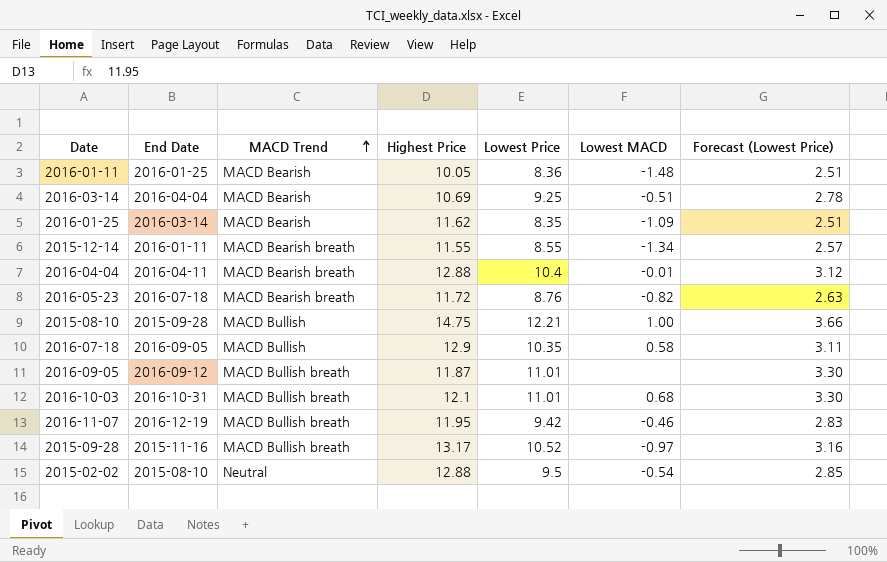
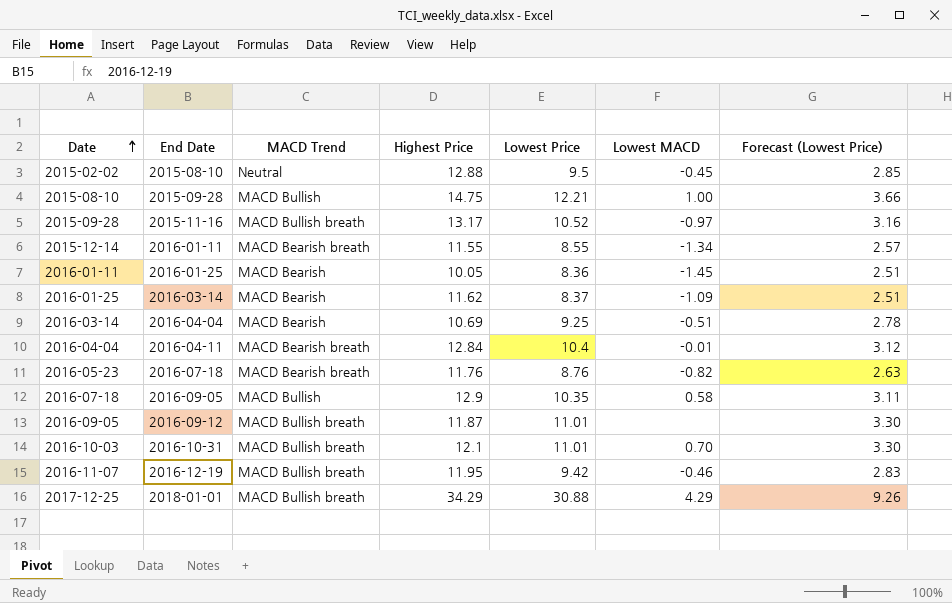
row order: MACD Trend ascending -> Date ascending
2015-02-02 | Lowest MACD: -0.54 -> -0.45
2016-01-11 | Lowest MACD: -1.48 -> -1.45
2016-01-25 | Lowest Price: 8.35 -> 8.37
2016-04-04 | Highest Price: 12.88 -> 12.84
2016-05-23 | Highest Price: 11.72 -> 11.76
2016-10-03 | Lowest MACD: 0.68 -> 0.70
row 2017-12-25: none -> 2018-01-01 | MACD Bullish breath | 34.29 | 30.88 | 4.29 | 9.26

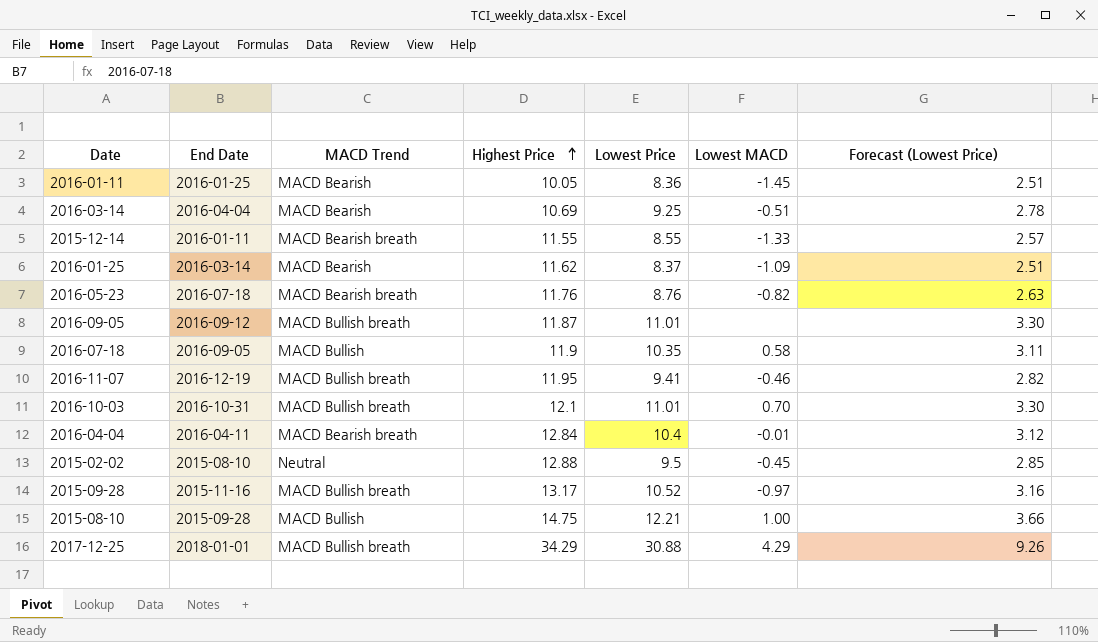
row order: Date ascending -> Highest Price ascending
2015-12-14 | Lowest MACD: -1.34 -> -1.33
2016-07-18 | Highest Price: 12.9 -> 11.9
2016-11-07 | Lowest Price: 9.42 -> 9.41
2016-11-07 | Forecast (Lowest Price): 2.83 -> 2.82

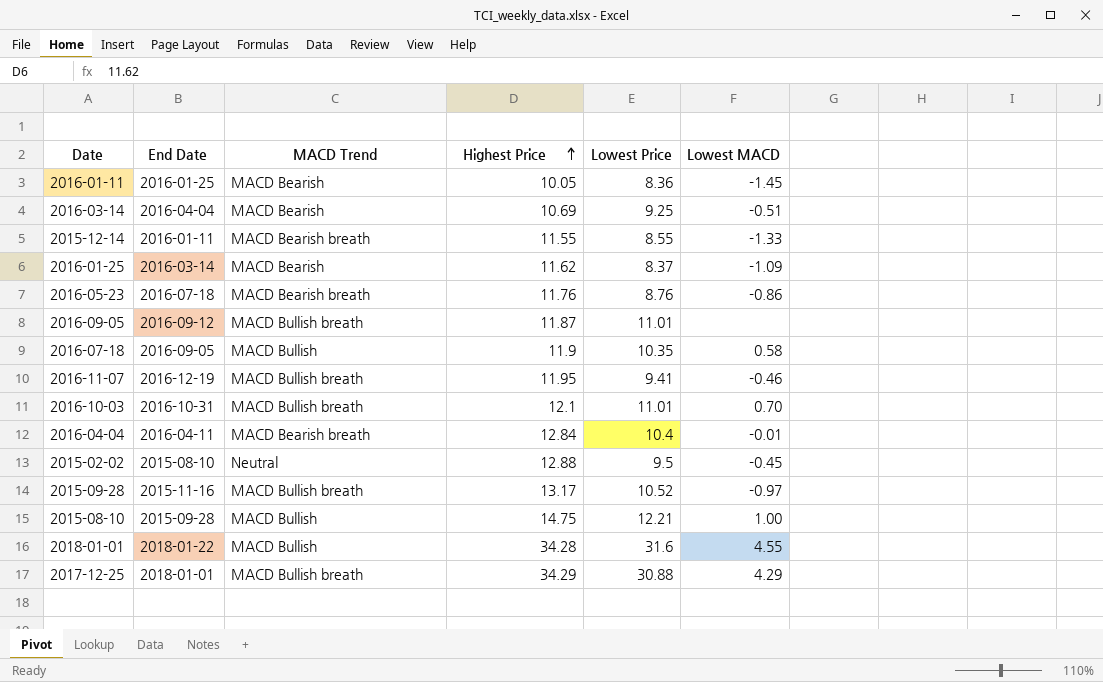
column Forecast (Lowest Price) | formula: [Lowest Price] * 0.3 -> none
2016-05-23 | Lowest MACD: -0.82 -> -0.86
row 2018-01-01: none -> 2018-01-22 | MACD Bullish | 34.28 | 31.6 | 4.55

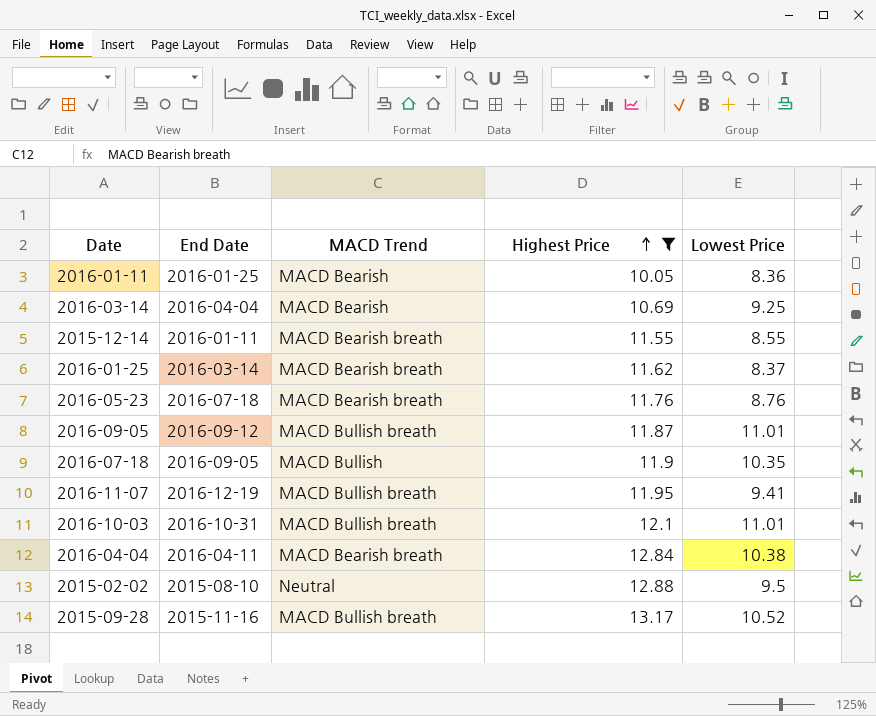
filter: none -> Highest Price <= 13.17
column Lowest MACD | position: 6 -> none
2016-01-25 | MACD Trend: MACD Bearish -> MACD Bearish breath
2016-04-04 | Lowest Price: 10.4 -> 10.38

